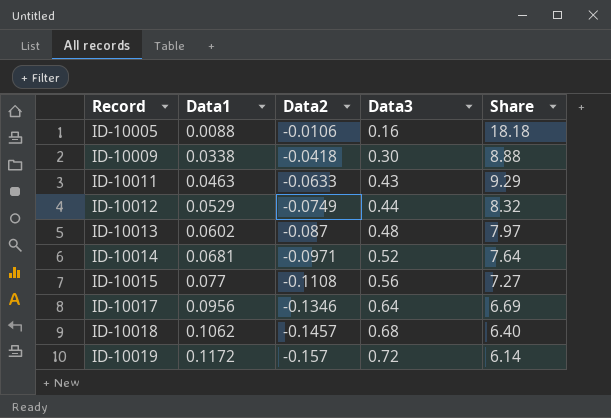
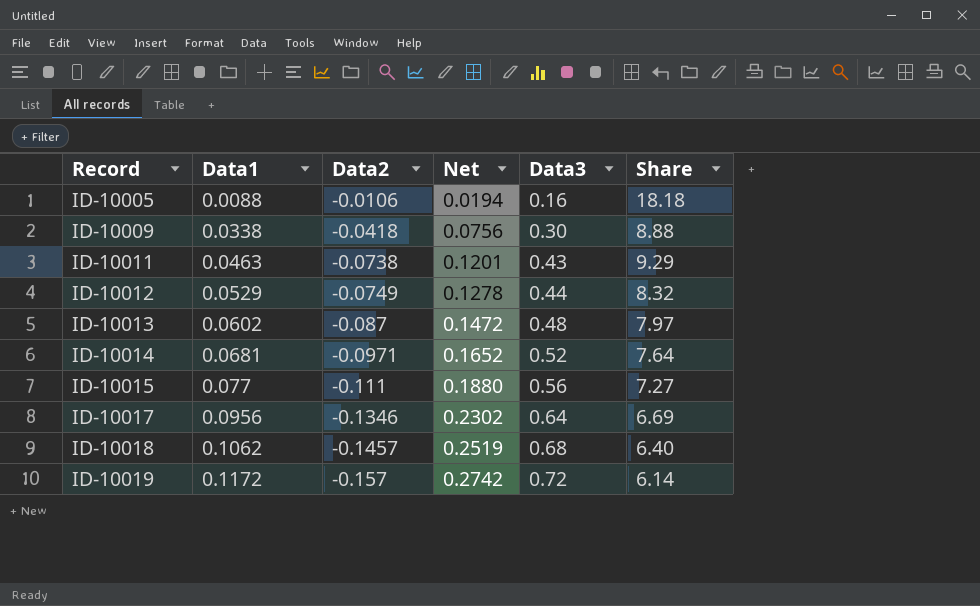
column Net | formula: none -> [Data1] - [Data2]
ID-10011 | Data2: -0.0633 -> -0.0738
ID-10015 | Data2: -0.1108 -> -0.111

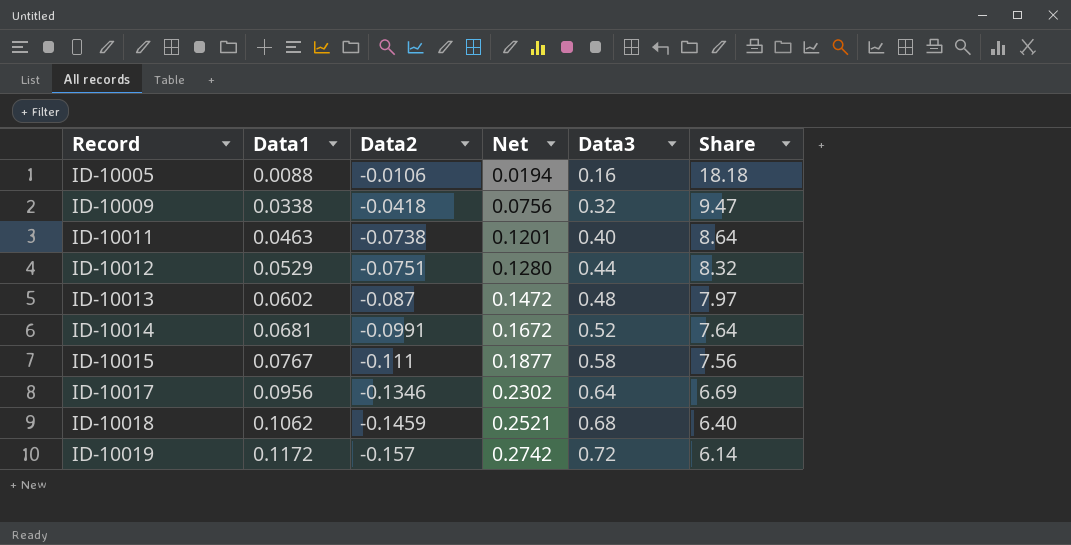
ID-10009 | Data3: 0.30 -> 0.32
ID-10009 | Share: 8.88 -> 9.47
ID-10011 | Data3: 0.43 -> 0.40
ID-10011 | Share: 9.29 -> 8.64
ID-10012 | Data2: -0.0749 -> -0.0751
ID-10012 | Net: 0.1278 -> 0.1280
ID-10014 | Data2: -0.0971 -> -0.0991
ID-10014 | Net: 0.1652 -> 0.1672
ID-10015 | Data1: 0.077 -> 0.0767
ID-10015 | Net: 0.1880 -> 0.1877
ID-10015 | Data3: 0.56 -> 0.58
ID-10015 | Share: 7.27 -> 7.56
ID-10018 | Data2: -0.1457 -> -0.1459
ID-10018 | Net: 0.2519 -> 0.2521

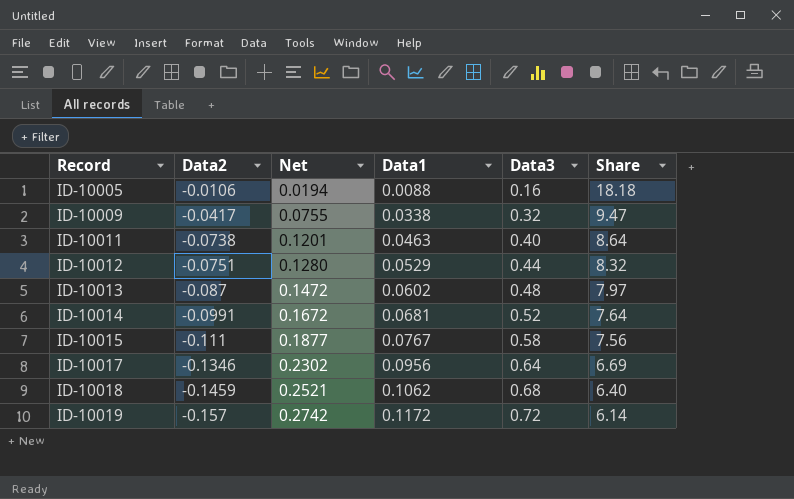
column Data1 | position: 2 -> 4
ID-10009 | Data2: -0.0418 -> -0.0417
ID-10009 | Net: 0.0756 -> 0.0755

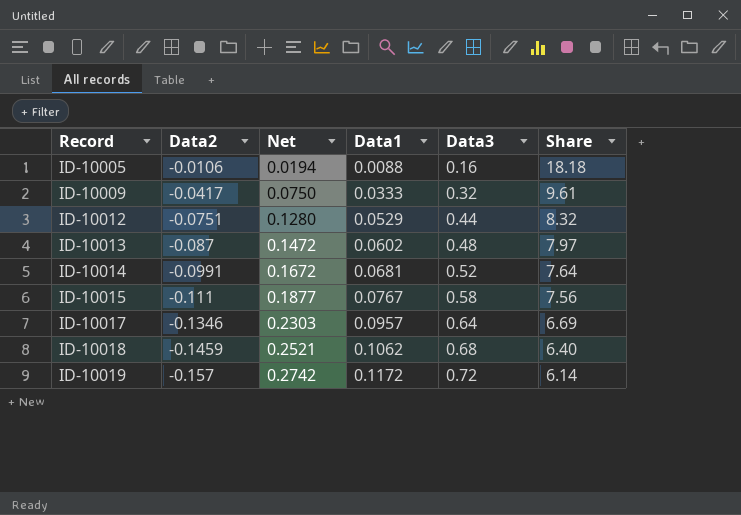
row ID-10011: -0.0738 | 0.1201 | 0.0463 | 0.40 | 8.64 -> none
ID-10009 | Net: 0.0755 -> 0.0750
ID-10009 | Data1: 0.0338 -> 0.0333
ID-10009 | Share: 9.47 -> 9.61
ID-10017 | Net: 0.2302 -> 0.2303
ID-10017 | Data1: 0.0956 -> 0.0957

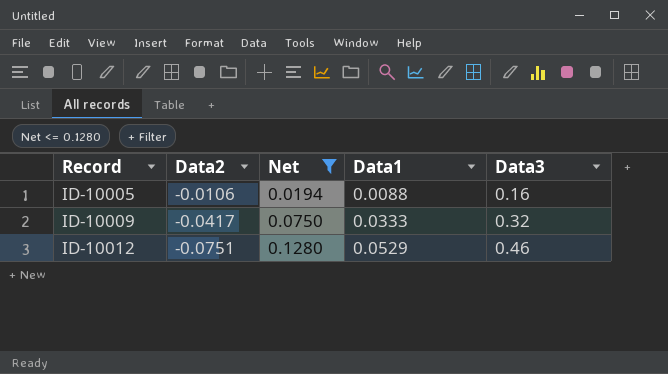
filter: none -> Net <= 0.1280
column Share | formula: [Data3] / [Data1] -> none
ID-10012 | Data3: 0.44 -> 0.46

